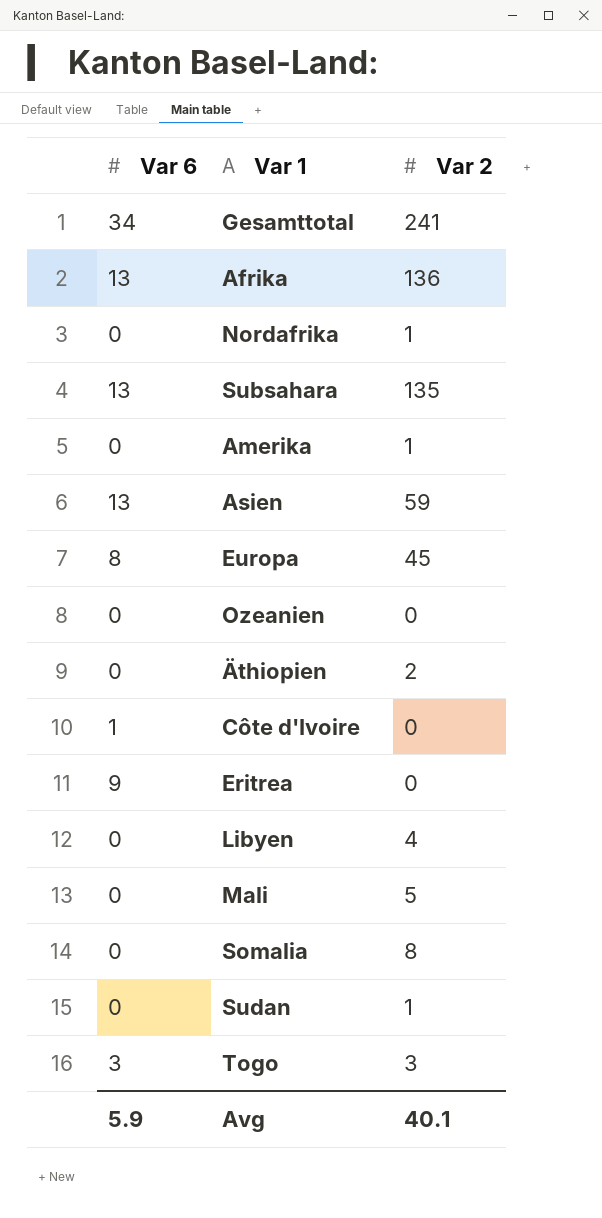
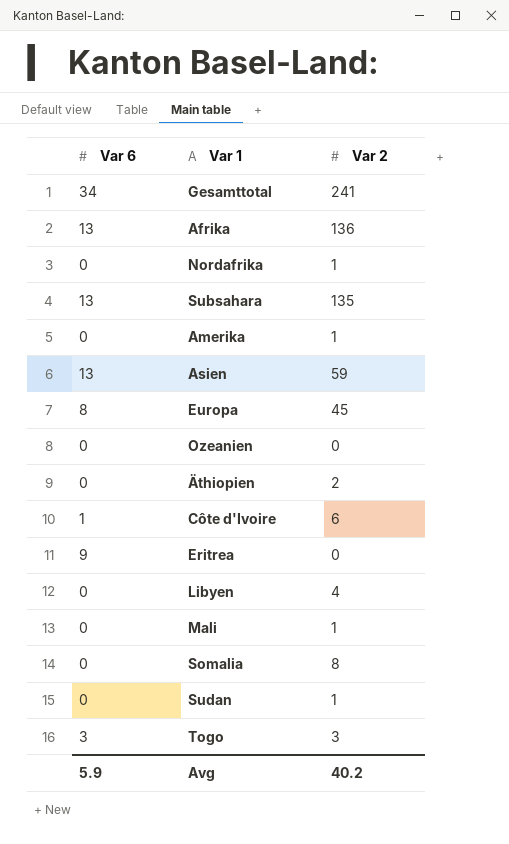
Côte d'Ivoire | Var 2: 0 -> 6
Mali | Var 2: 5 -> 1
Avg | Var 2: 40.1 -> 40.2

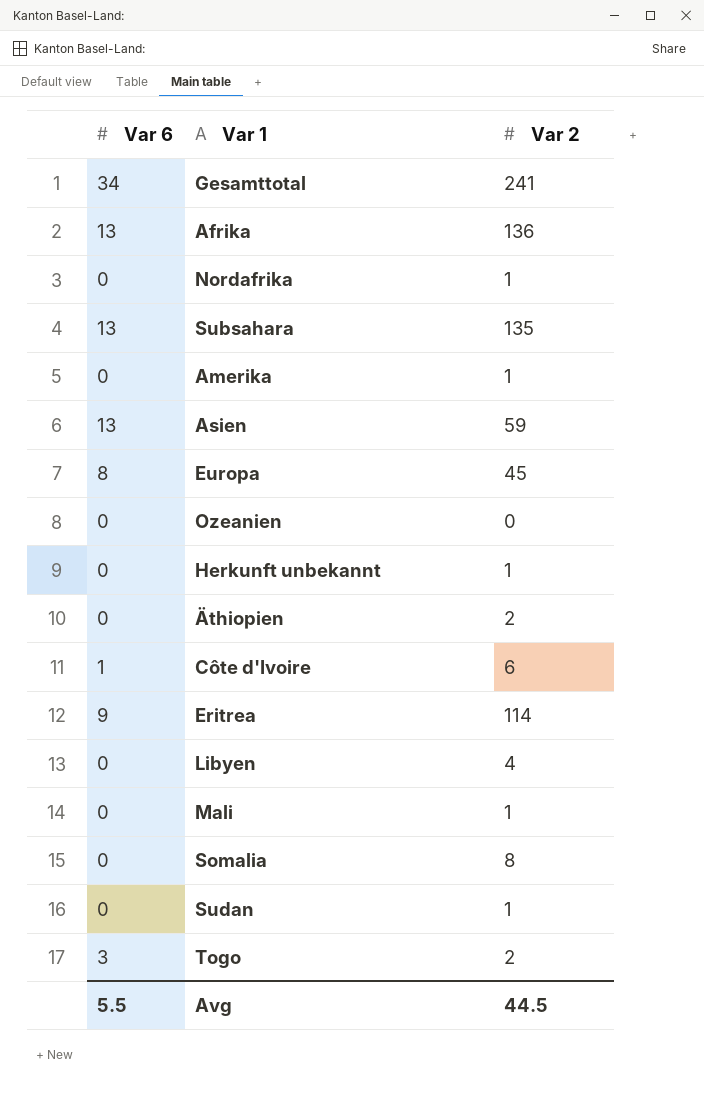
row Herkunft unbekannt: none -> 0 | 1
Eritrea | Var 2: 0 -> 114
Togo | Var 2: 3 -> 2
Avg | Var 6: 5.9 -> 5.5
Avg | Var 2: 40.2 -> 44.5

